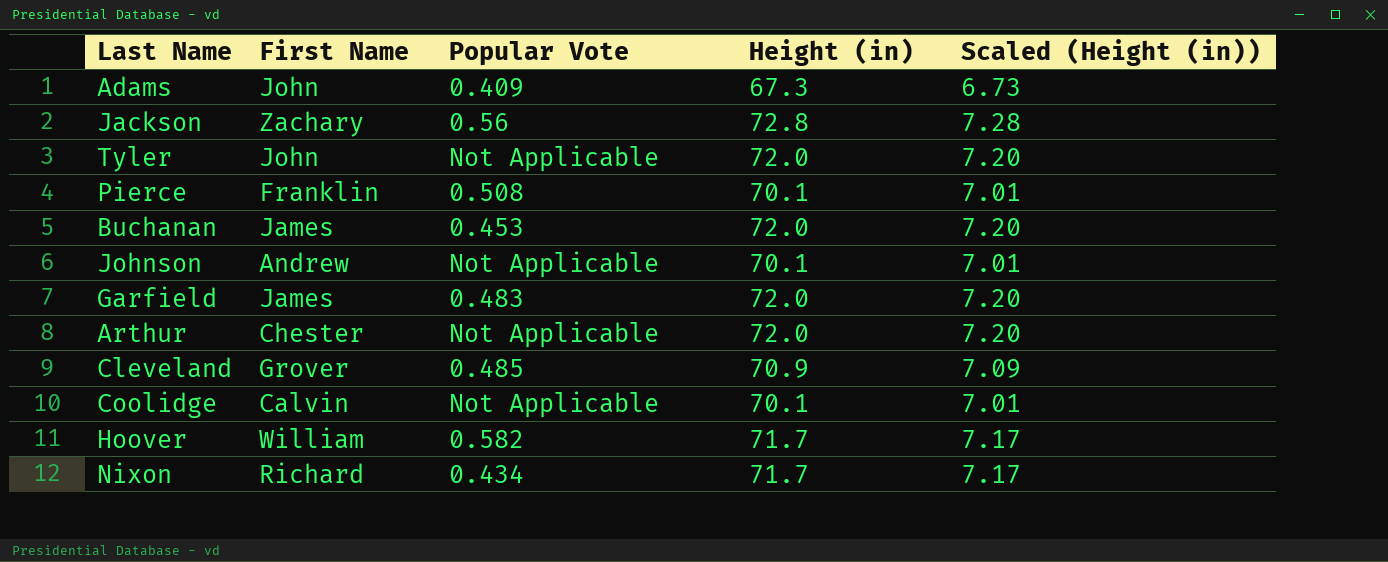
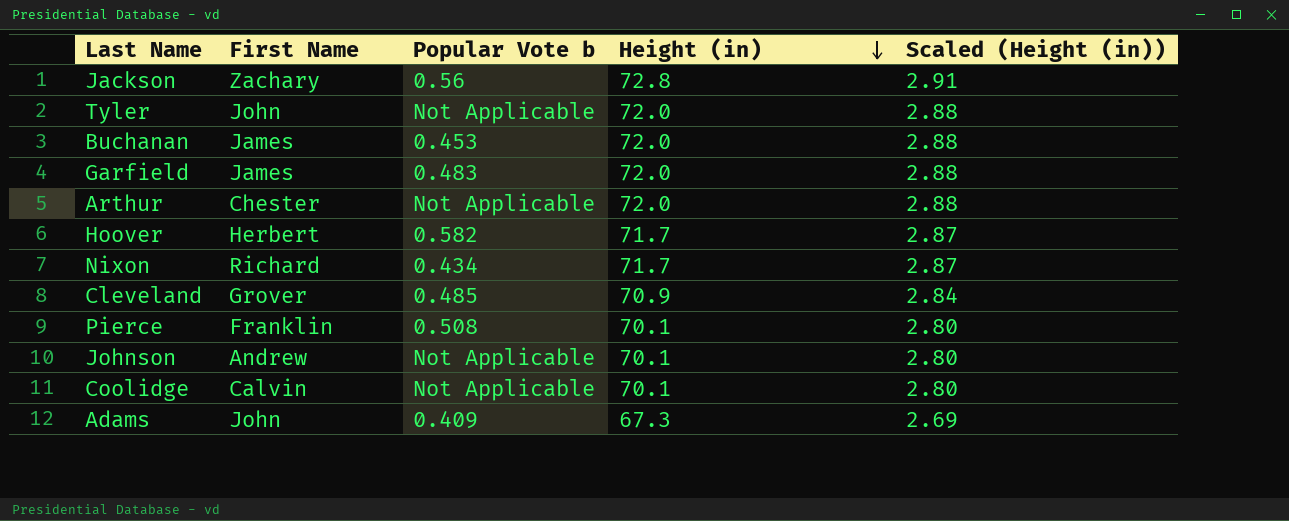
row order: none -> Height (in) descending
column name: Popular Vote -> Popular Vote b
column Scaled (Height (in)) | formula: [Height (in)] * 0.1 -> [Height (in)] * 0.04
Hoover | First Name: William -> Herbert

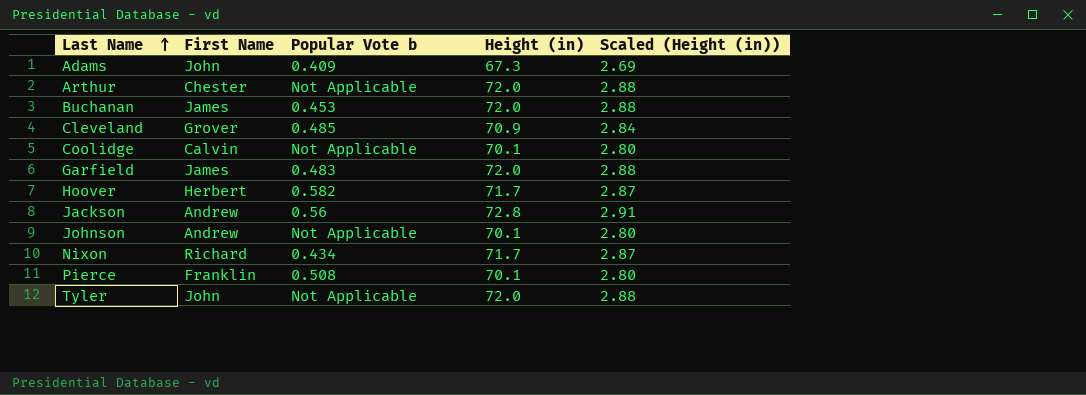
row order: Height (in) descending -> Last Name ascending
Jackson | First Name: Zachary -> Andrew

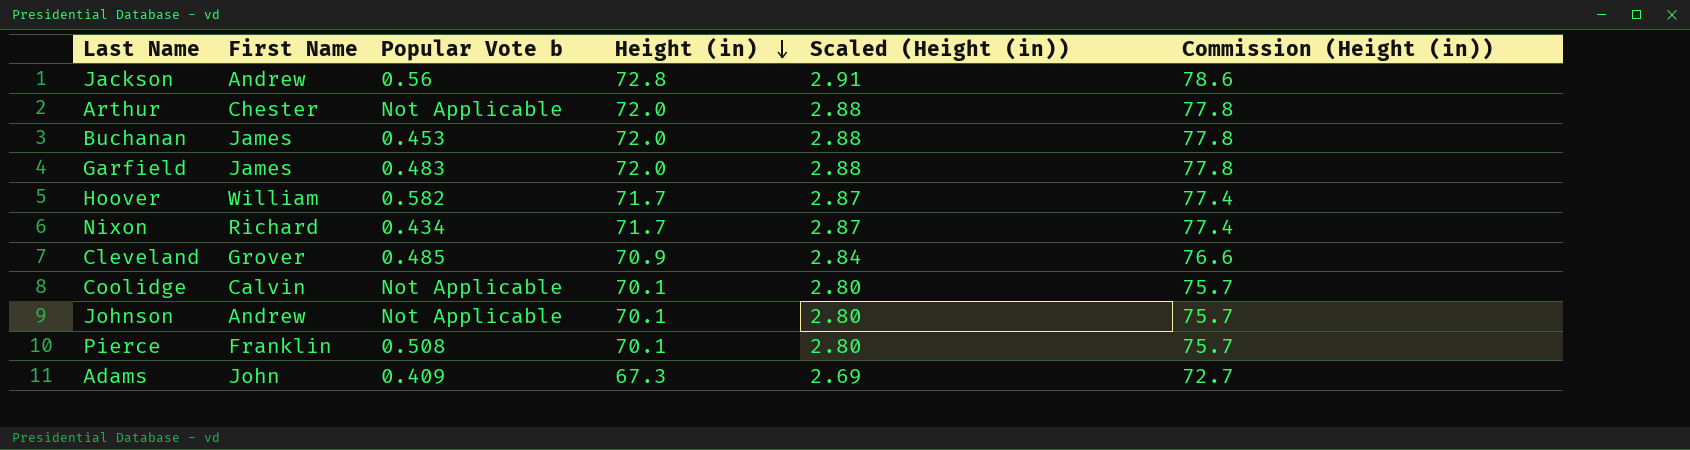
row order: Last Name ascending -> Height (in) descending
column Commission (Height (in)) | formula: none -> [Height (in)] * 1.08
row Tyler: John | Not Applicable | 72.0 | 2.88 -> none
Hoover | First Name: Herbert -> William

